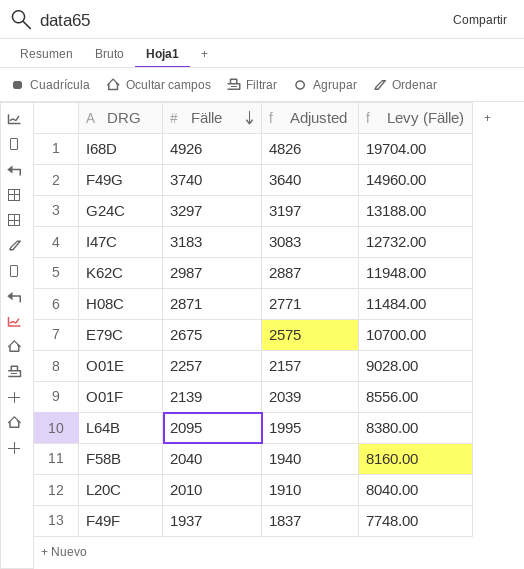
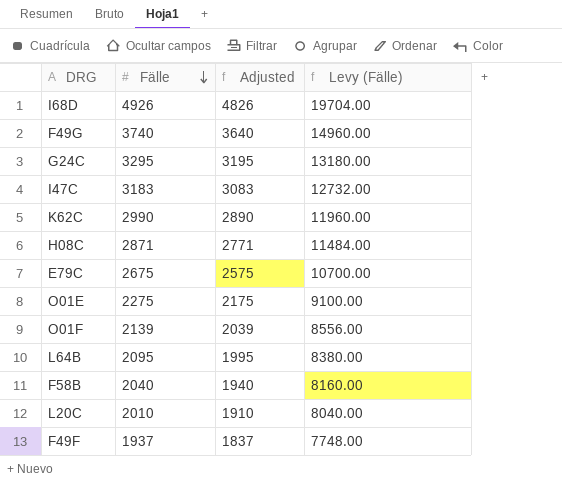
G24C | Fälle: 3297 -> 3295
G24C | Adjusted: 3197 -> 3195
G24C | Levy (Fälle): 13188.00 -> 13180.00
K62C | Fälle: 2987 -> 2990
K62C | Adjusted: 2887 -> 2890
K62C | Levy (Fälle): 11948.00 -> 11960.00
O01E | Fälle: 2257 -> 2275
O01E | Adjusted: 2157 -> 2175
O01E | Levy (Fälle): 9028.00 -> 9100.00

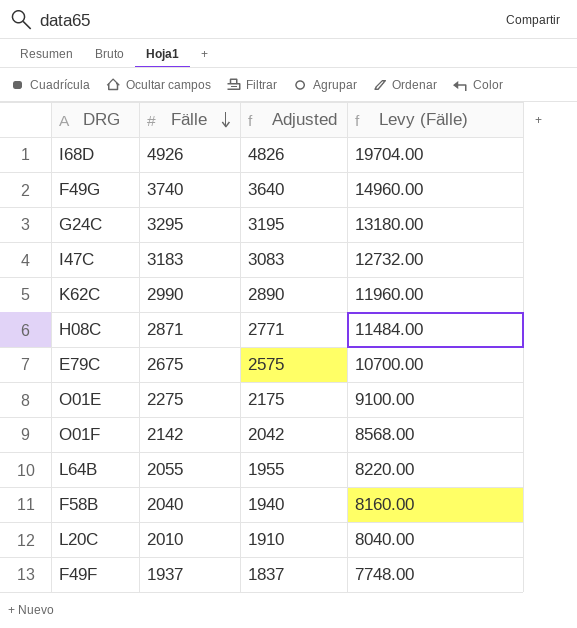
O01F | Fälle: 2139 -> 2142
O01F | Adjusted: 2039 -> 2042
O01F | Levy (Fälle): 8556.00 -> 8568.00
L64B | Fälle: 2095 -> 2055
L64B | Adjusted: 1995 -> 1955
L64B | Levy (Fälle): 8380.00 -> 8220.00

